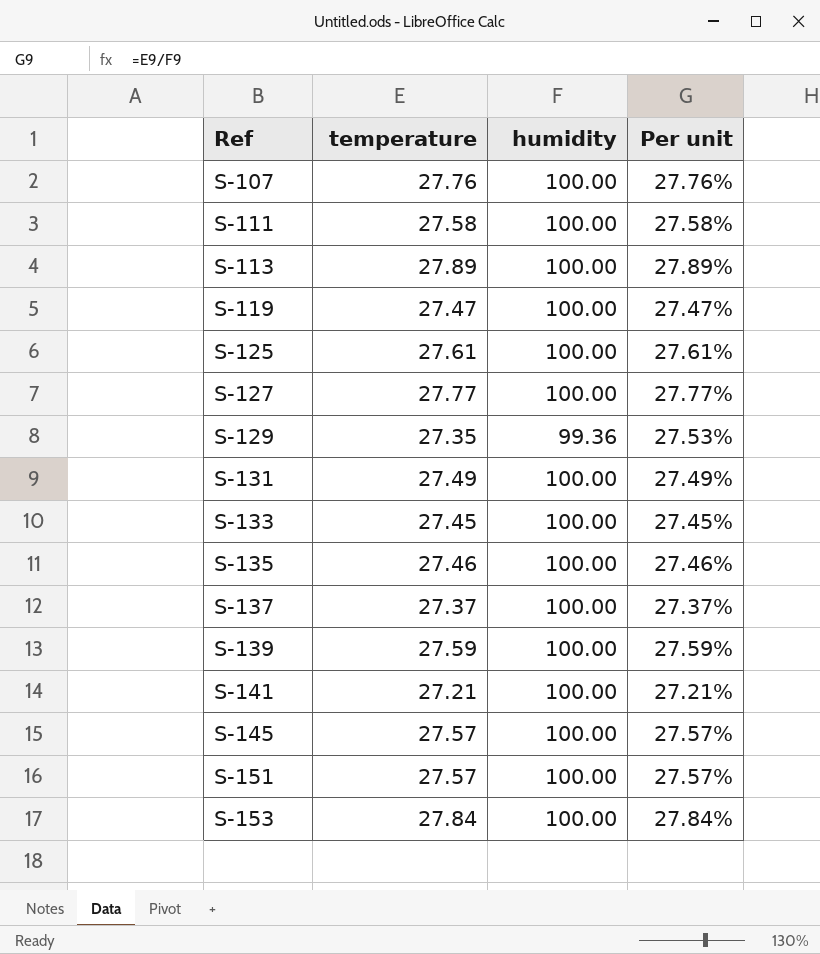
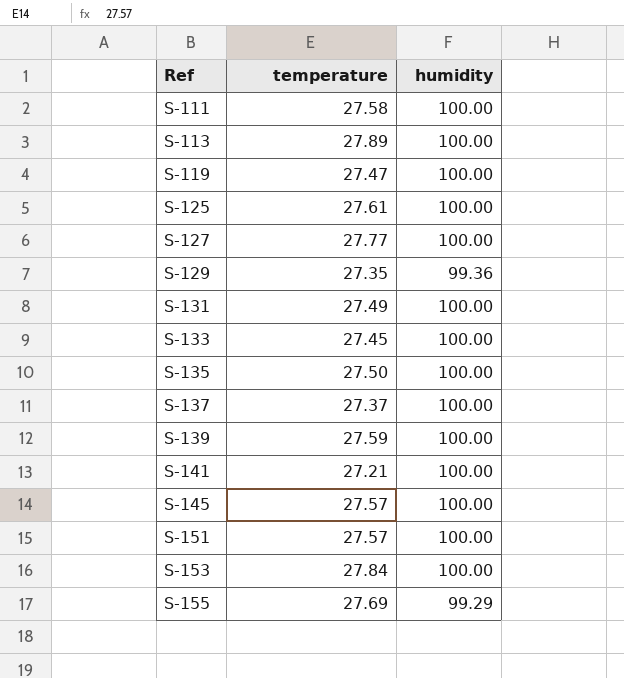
column Per unit | formula: [temperature] / [humidity] -> none
row S-107: 27.76 | 100.00 | 27.76% -> none
S-135 | temperature: 27.46 -> 27.50
row S-155: none -> 27.69 | 99.29

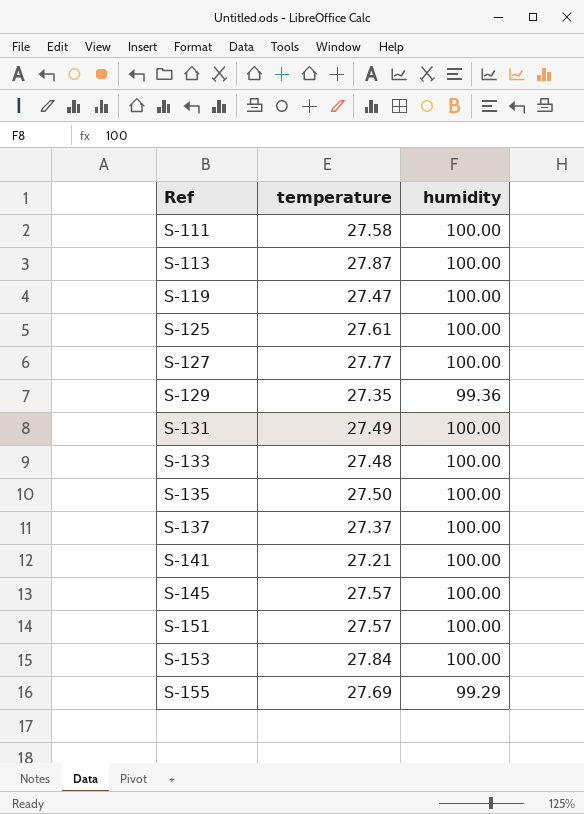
row S-139: 27.59 | 100.00 -> none
S-113 | temperature: 27.89 -> 27.87
S-133 | temperature: 27.45 -> 27.48

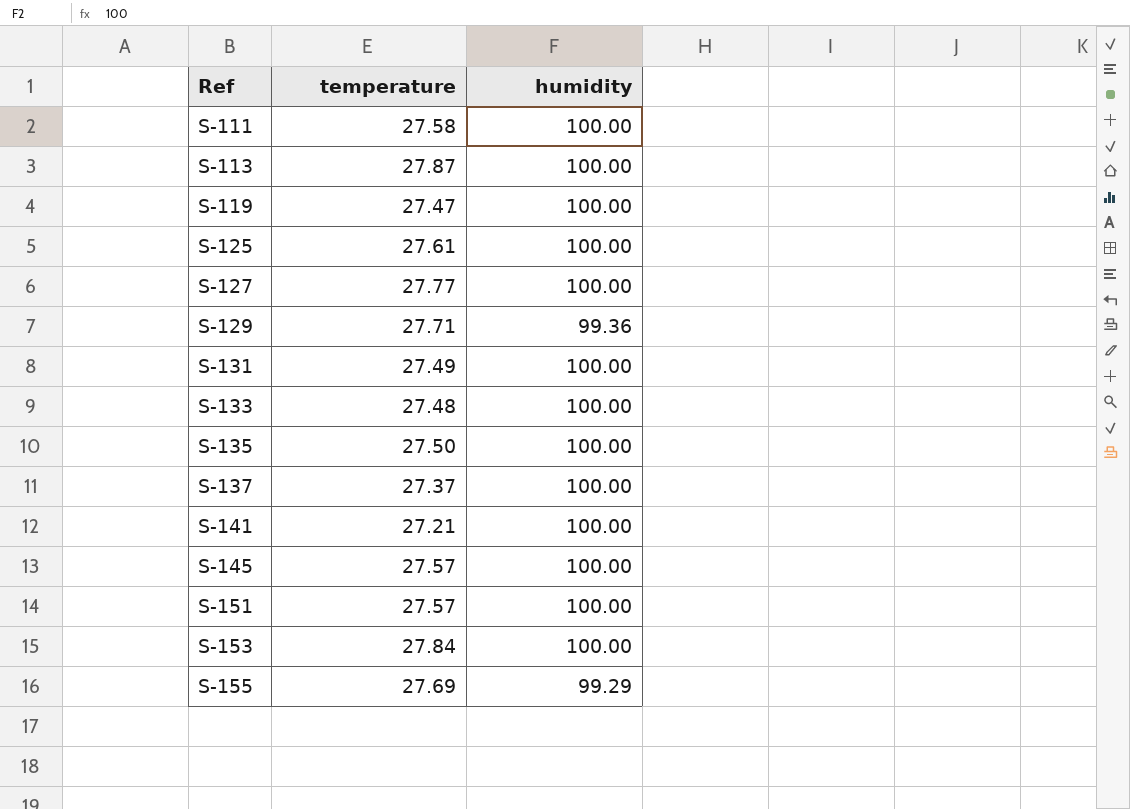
S-129 | temperature: 27.35 -> 27.71

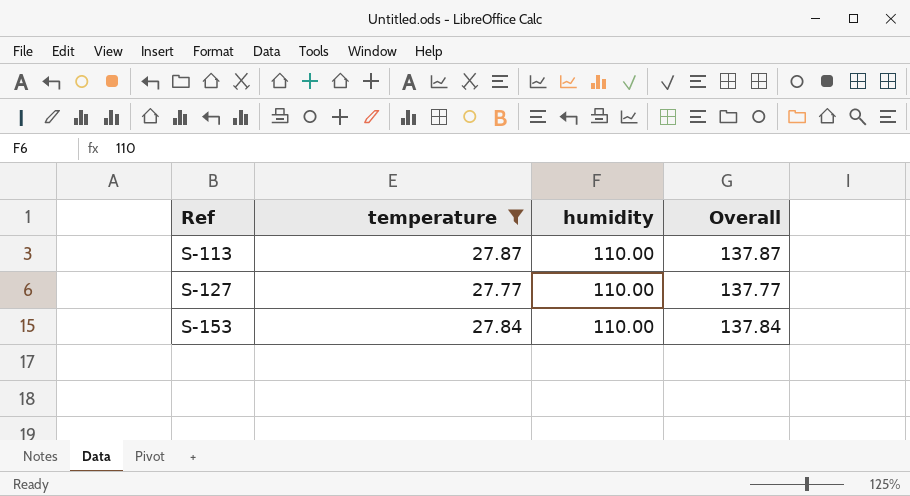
filter: none -> temperature >= 27.77
column Overall | formula: none -> [temperature] + [humidity]
S-113 | humidity: 100.00 -> 110.00
S-127 | humidity: 100.00 -> 110.00
S-153 | humidity: 100.00 -> 110.00

